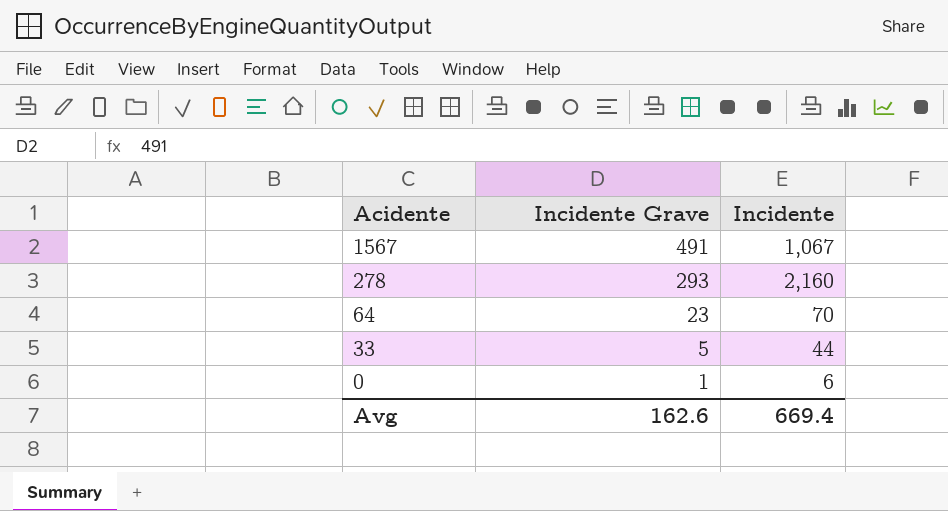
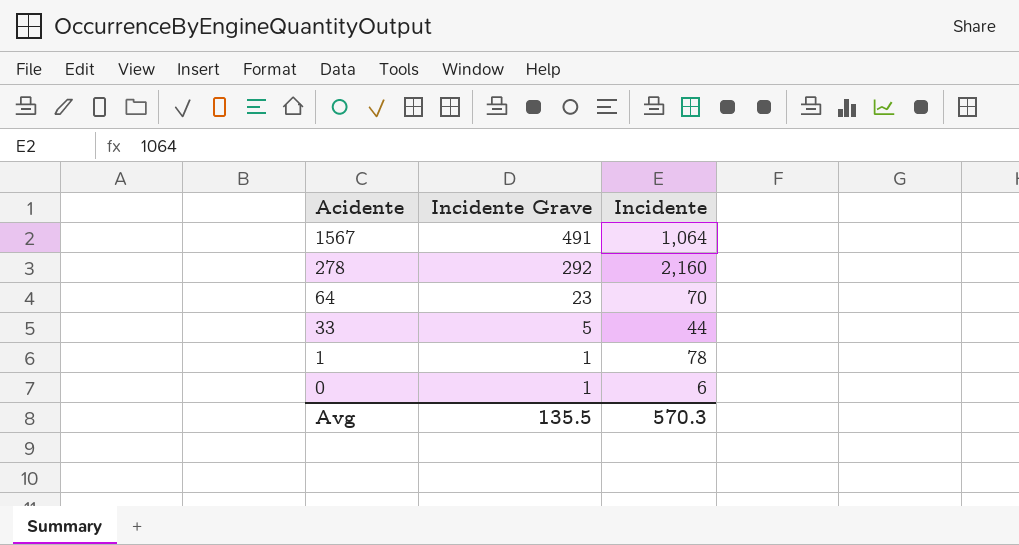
1567 | Incidente: 1,067 -> 1,064
278 | Incidente Grave: 293 -> 292
row 1: none -> 1 | 78
Avg | Incidente Grave: 162.6 -> 135.5
Avg | Incidente: 669.4 -> 570.3

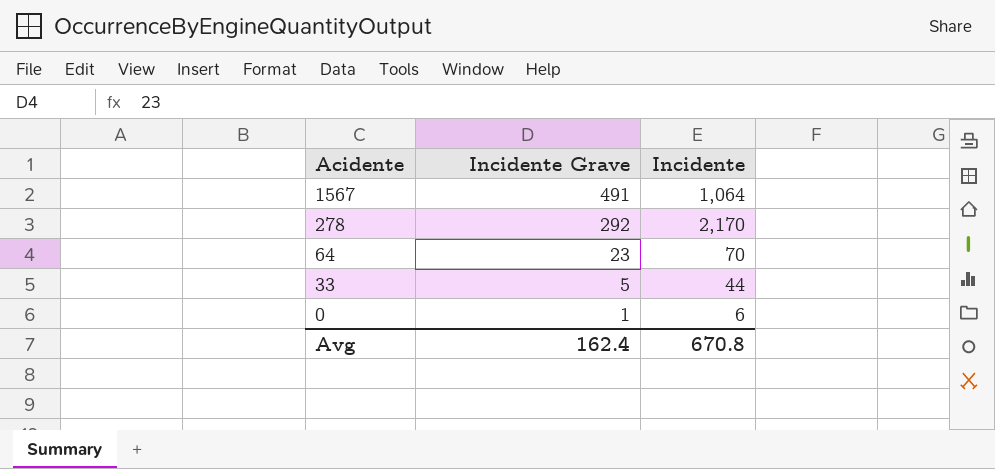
row 1: 1 | 78 -> none
278 | Incidente: 2,160 -> 2,170
Avg | Incidente Grave: 135.5 -> 162.4
Avg | Incidente: 570.3 -> 670.8

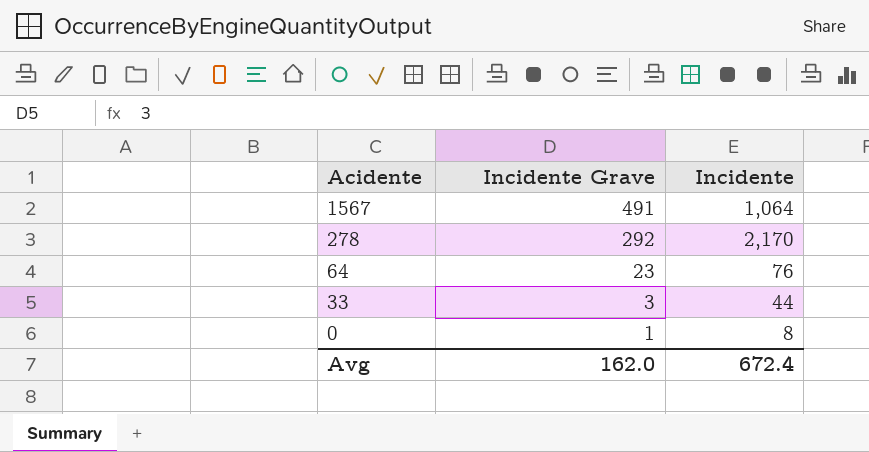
64 | Incidente: 70 -> 76
33 | Incidente Grave: 5 -> 3
0 | Incidente: 6 -> 8
Avg | Incidente Grave: 162.4 -> 162.0
Avg | Incidente: 670.8 -> 672.4

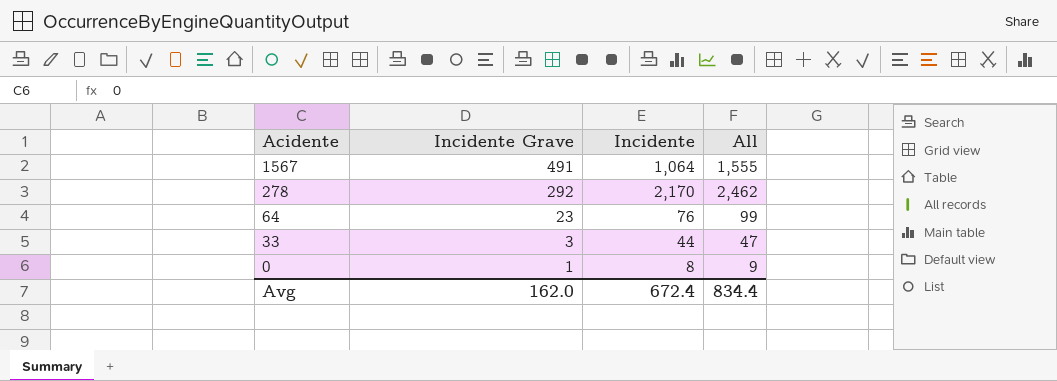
column All | formula: none -> [Incidente Grave] + [Incidente]

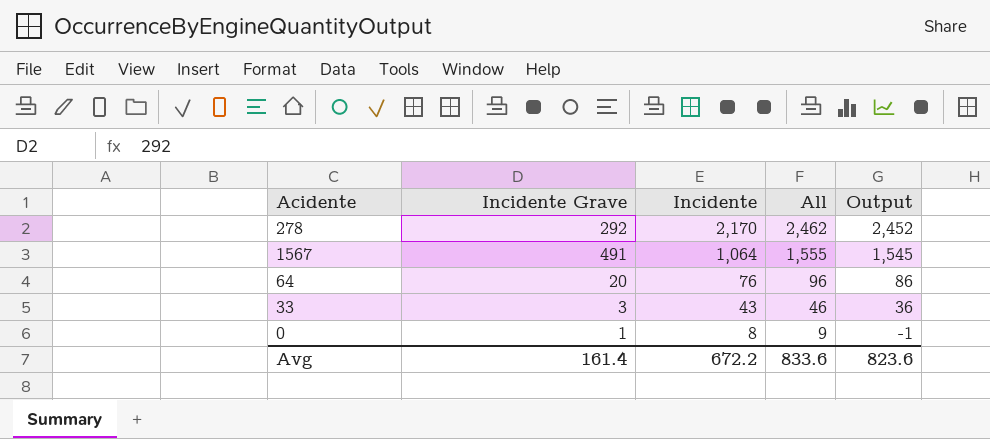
row order: Acidente descending -> Incidente descending
column Output | formula: none -> [All] - 10
64 | Incidente Grave: 23 -> 20
64 | All: 99 -> 96
33 | Incidente: 44 -> 43
33 | All: 47 -> 46
Avg | Incidente Grave: 162.0 -> 161.4
Avg | Incidente: 672.4 -> 672.2
Avg | All: 834.4 -> 833.6

